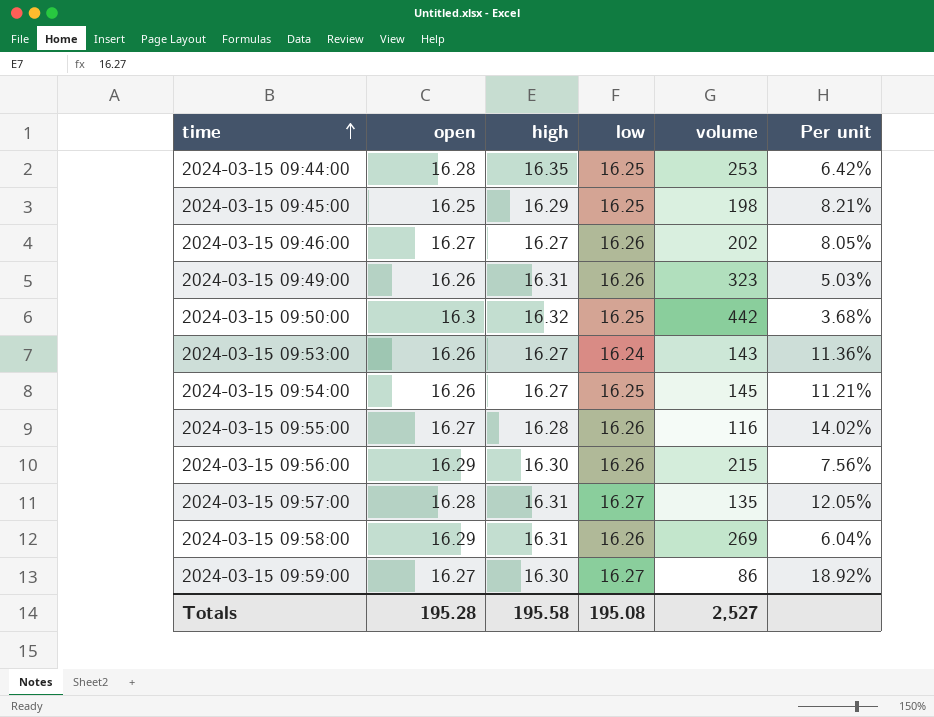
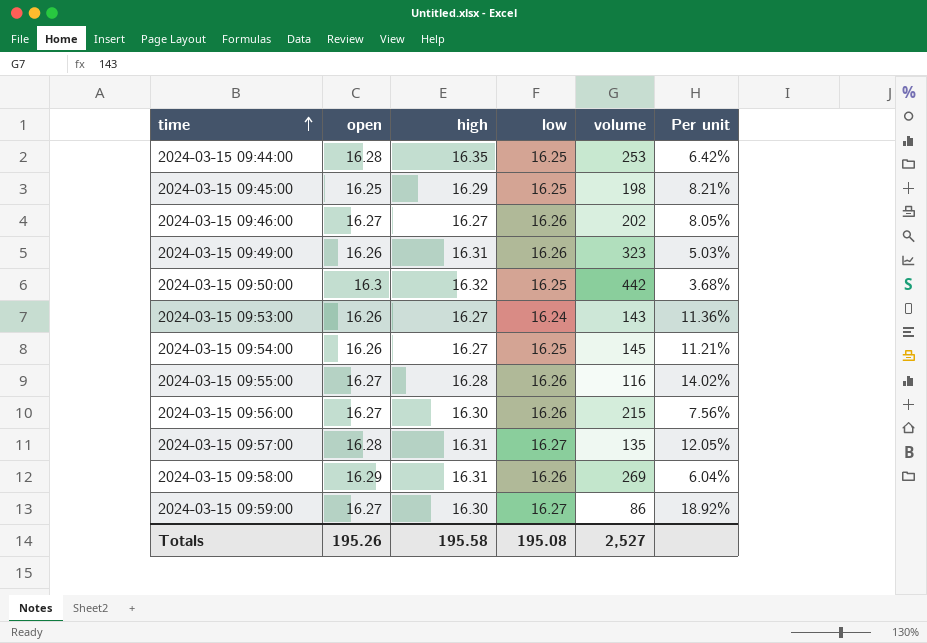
2024-03-15 09:56:00 | open: 16.29 -> 16.27
Totals | open: 195.28 -> 195.26

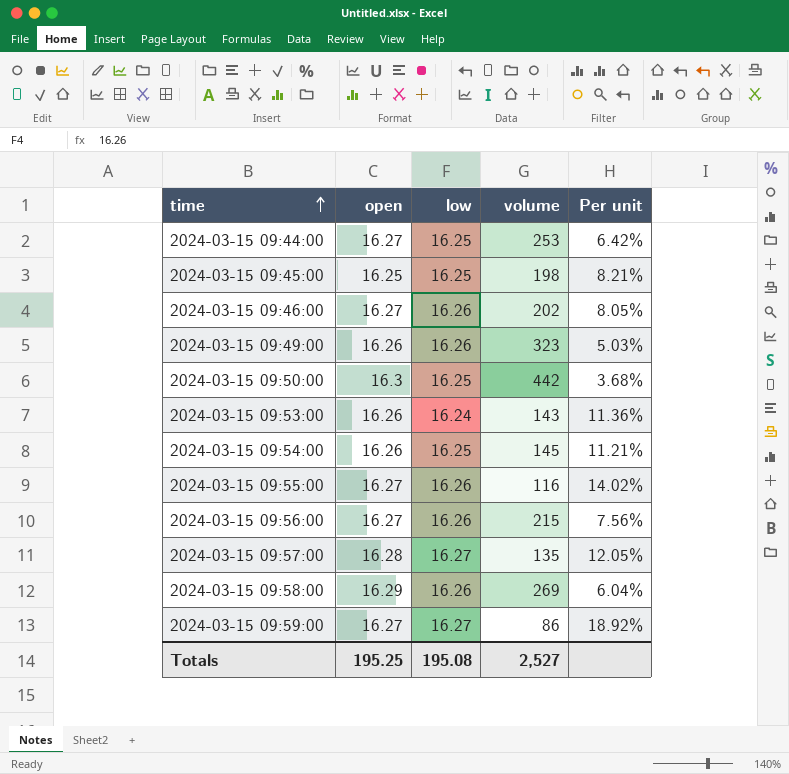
column high | position: 3 -> none
2024-03-15 09:44:00 | open: 16.28 -> 16.27
Totals | open: 195.26 -> 195.25

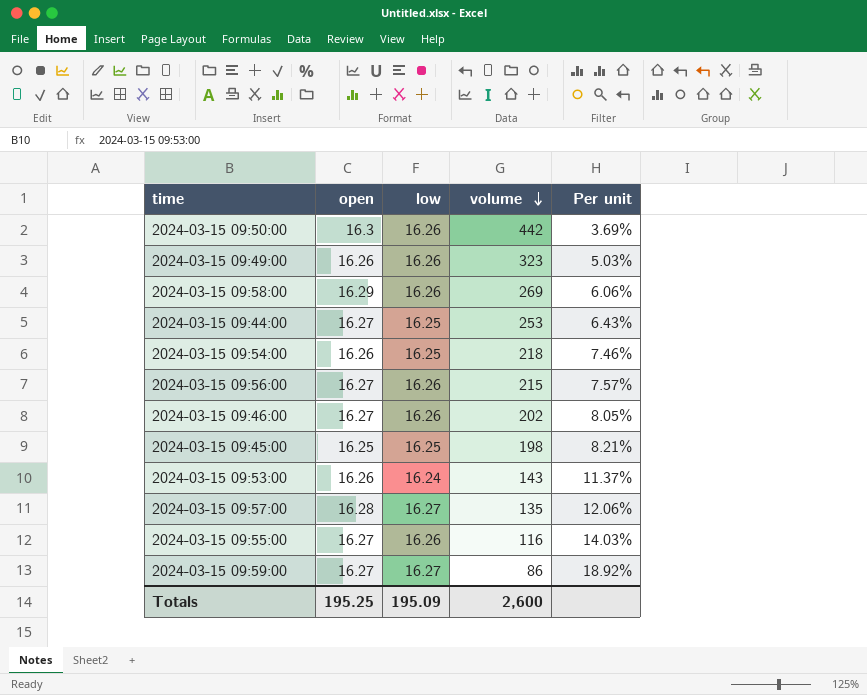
row order: time ascending -> volume descending
column Per unit | formula: [low] / [volume] -> [open] / [volume]
2024-03-15 09:50:00 | low: 16.25 -> 16.26
2024-03-15 09:54:00 | volume: 145 -> 218
Totals | low: 195.08 -> 195.09
Totals | volume: 2,527 -> 2,600

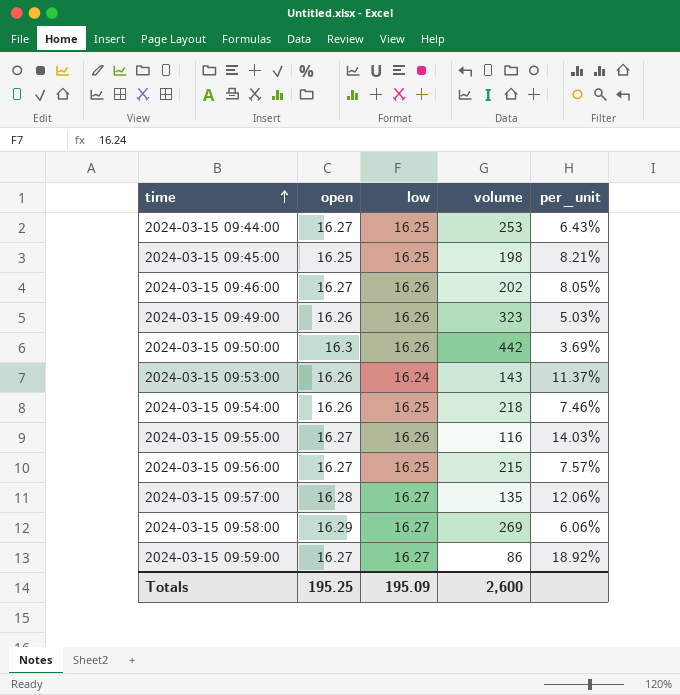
row order: volume descending -> time ascending
column name: Per unit -> per_unit
2024-03-15 09:56:00 | low: 16.26 -> 16.25
2024-03-15 09:58:00 | low: 16.26 -> 16.27

